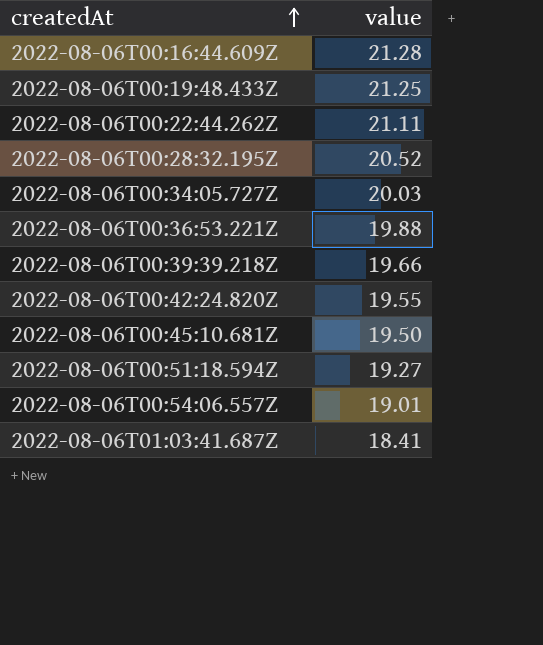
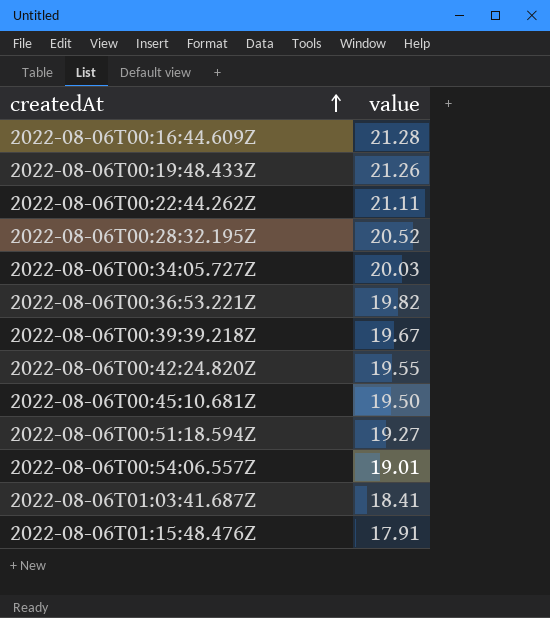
2022-08-06T00:19:48.433Z | value: 21.25 -> 21.26
2022-08-06T00:36:53.221Z | value: 19.88 -> 19.82
2022-08-06T00:39:39.218Z | value: 19.66 -> 19.67
row 2022-08-06T01:15:48.476Z: none -> 17.91

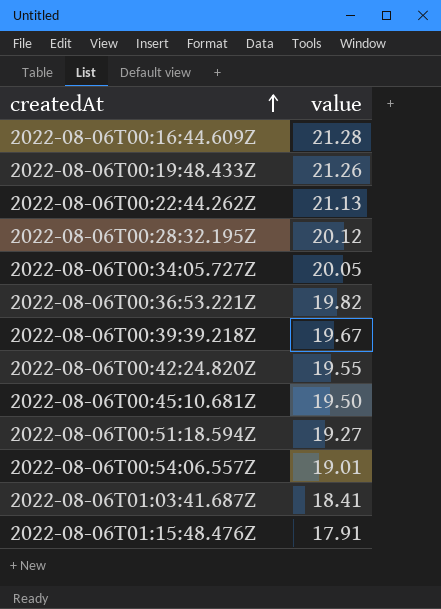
2022-08-06T00:22:44.262Z | value: 21.11 -> 21.13
2022-08-06T00:28:32.195Z | value: 20.52 -> 20.12
2022-08-06T00:34:05.727Z | value: 20.03 -> 20.05

